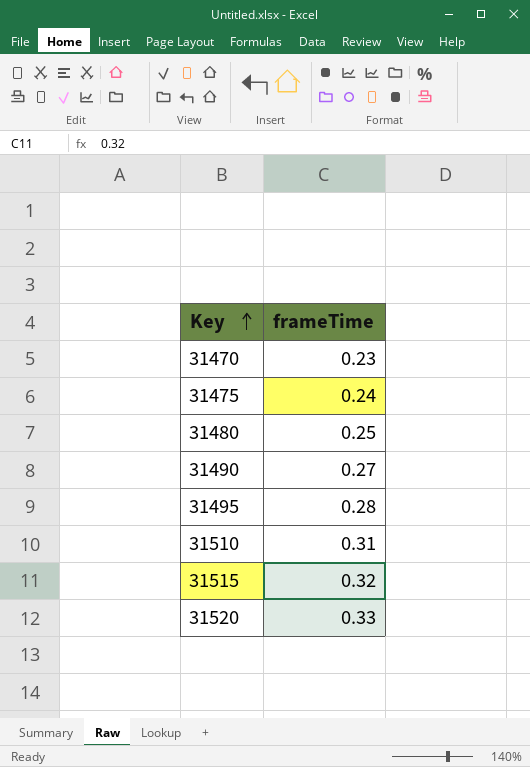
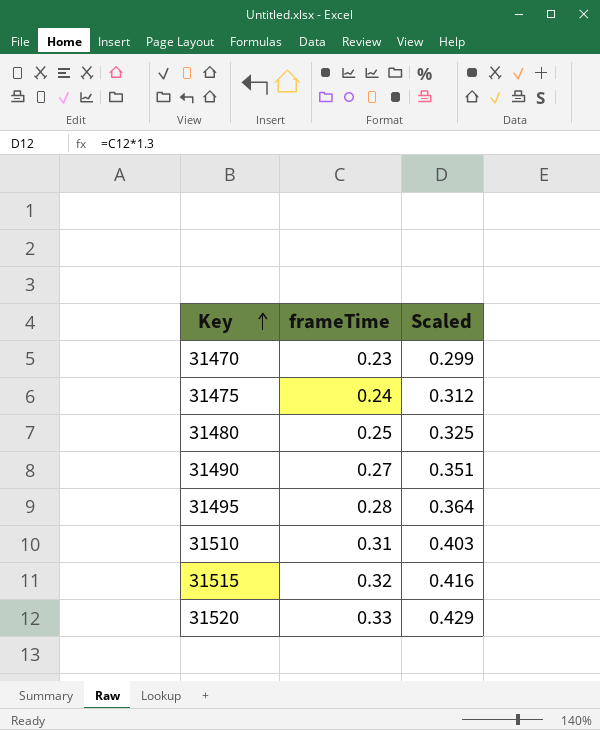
column Scaled | formula: none -> [frameTime] * 1.3

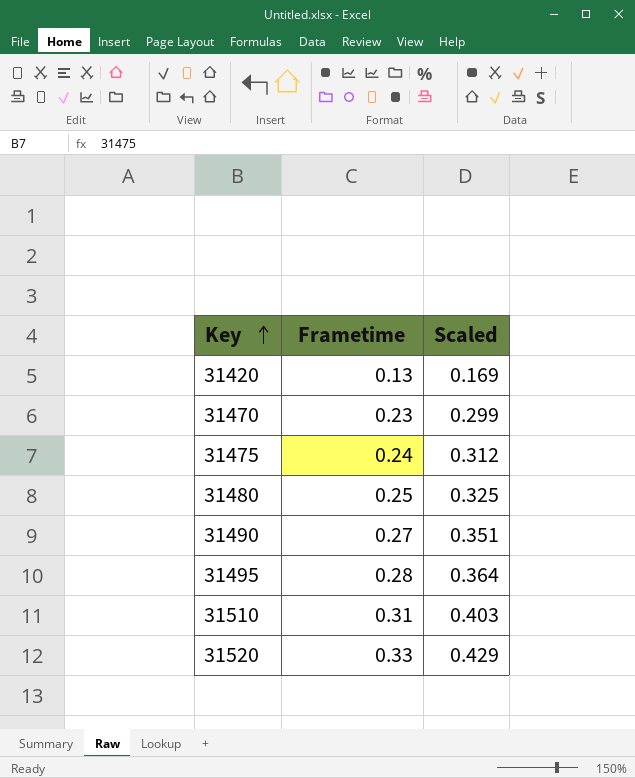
column name: frameTime -> Frametime
row 31515: 0.32 | 0.416 -> none
row 31420: none -> 0.13 | 0.169

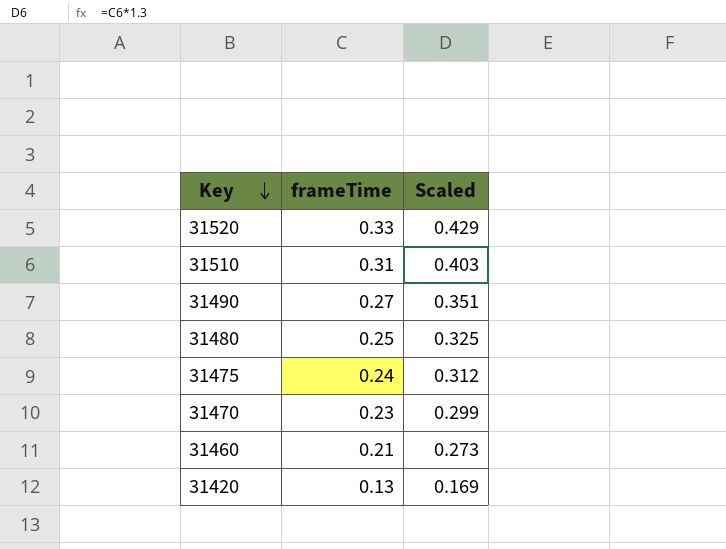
row order: Key ascending -> Key descending
column name: Frametime -> frameTime
row 31495: 0.28 | 0.364 -> none
row 31460: none -> 0.21 | 0.273

